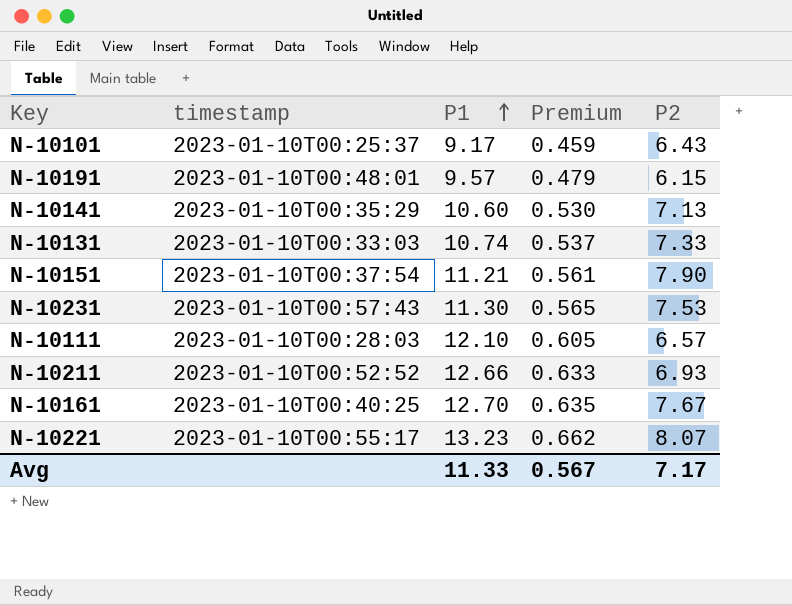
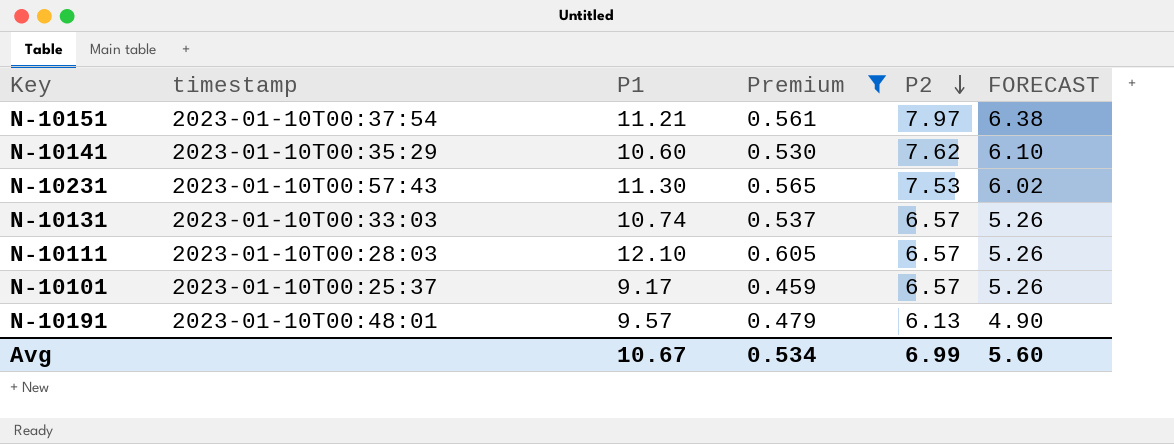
filter: none -> Premium <= 0.605
row order: P1 ascending -> P2 descending
column FORECAST | formula: none -> [P2] * 0.8
N-10151 | P2: 7.90 -> 7.97
N-10141 | P2: 7.13 -> 7.62
N-10131 | P2: 7.33 -> 6.57
N-10101 | P2: 6.43 -> 6.57
N-10191 | P2: 6.15 -> 6.13
Avg | P1: 11.33 -> 10.67
Avg | Premium: 0.567 -> 0.534
Avg | P2: 7.17 -> 6.99

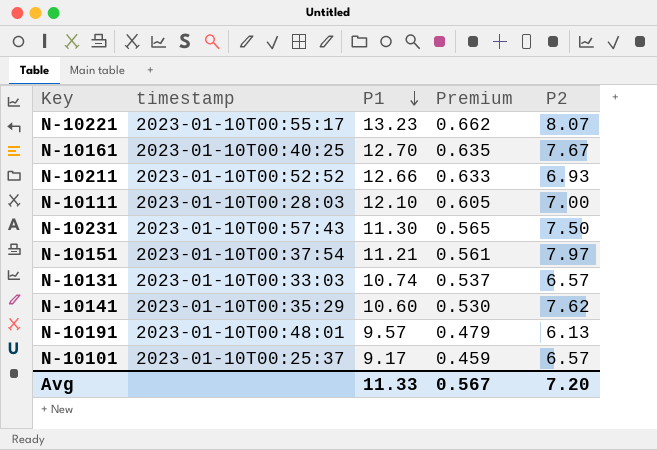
filter: Premium <= 0.605 -> none
row order: P2 descending -> P1 descending
column FORECAST | formula: [P2] * 0.8 -> none
N-10111 | P2: 6.57 -> 7.00
N-10231 | P2: 7.53 -> 7.50
Avg | P1: 10.67 -> 11.33
Avg | Premium: 0.534 -> 0.567
Avg | P2: 6.99 -> 7.20

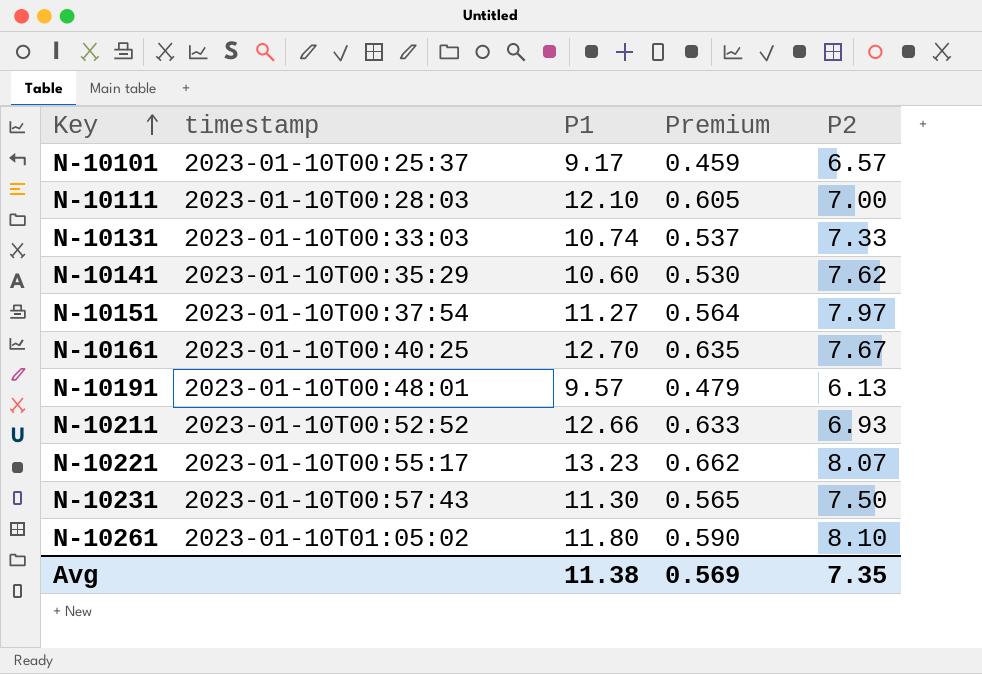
row order: P1 descending -> Key ascending
N-10131 | P2: 6.57 -> 7.33
N-10151 | P1: 11.21 -> 11.27
N-10151 | Premium: 0.561 -> 0.564
row N-10261: none -> 2023-01-10T01:05:02 | 11.80 | 0.590 | 8.10
Avg | P1: 11.33 -> 11.38
Avg | Premium: 0.567 -> 0.569
Avg | P2: 7.20 -> 7.35

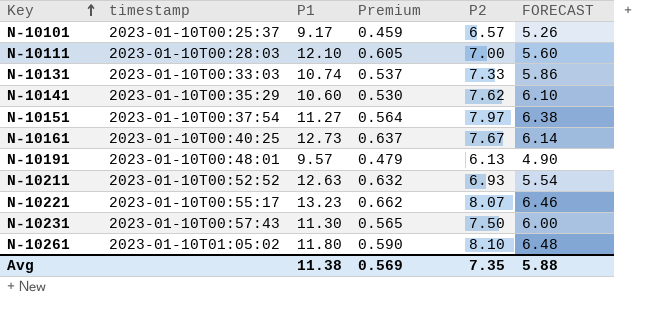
column FORECAST | formula: none -> [P2] * 0.8
N-10161 | P1: 12.70 -> 12.73
N-10161 | Premium: 0.635 -> 0.637
N-10211 | P1: 12.66 -> 12.63
N-10211 | Premium: 0.633 -> 0.632

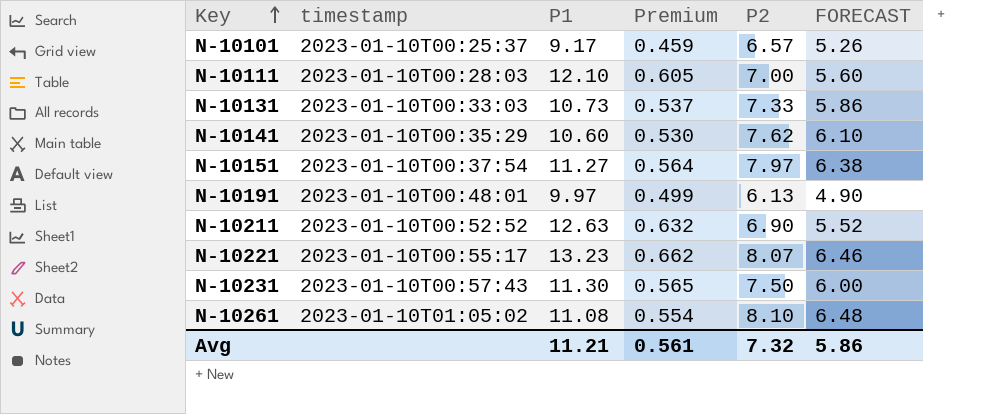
row N-10161: 2023-01-10T00:40:25 | 12.73 | 0.637 | 7.67 | 6.14 -> none
N-10131 | P1: 10.74 -> 10.73
N-10191 | P1: 9.57 -> 9.97
N-10191 | Premium: 0.479 -> 0.499
N-10211 | P2: 6.93 -> 6.90
N-10211 | FORECAST: 5.54 -> 5.52
N-10261 | P1: 11.80 -> 11.08
N-10261 | Premium: 0.590 -> 0.554
Avg | P1: 11.38 -> 11.21
Avg | Premium: 0.569 -> 0.561
Avg | P2: 7.35 -> 7.32
Avg | FORECAST: 5.88 -> 5.86

